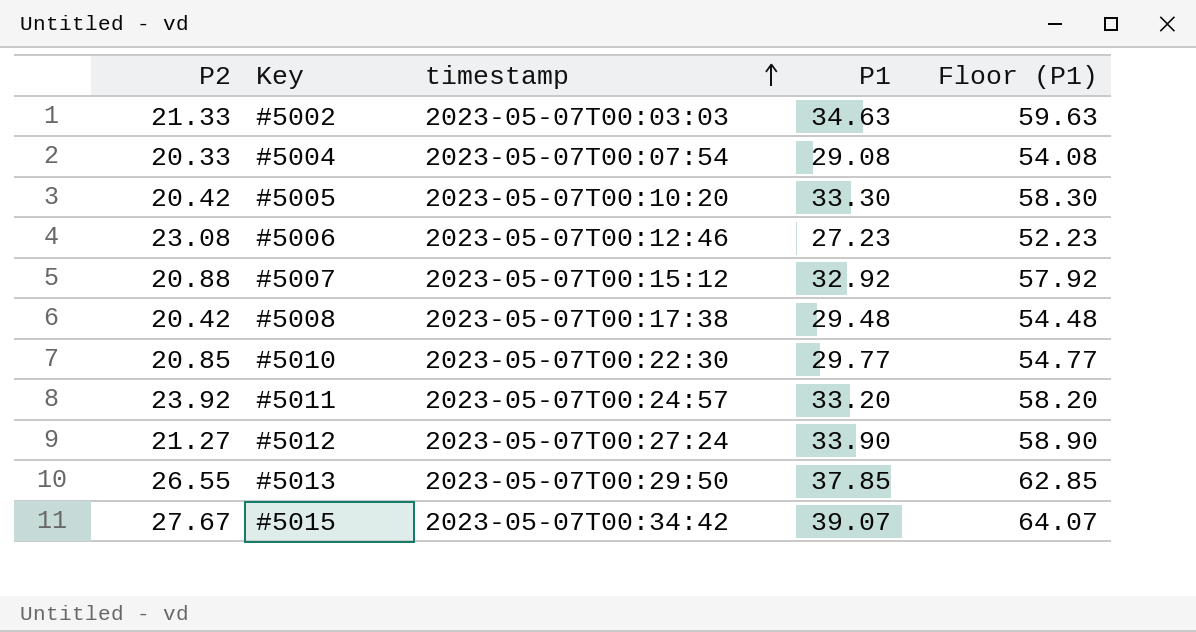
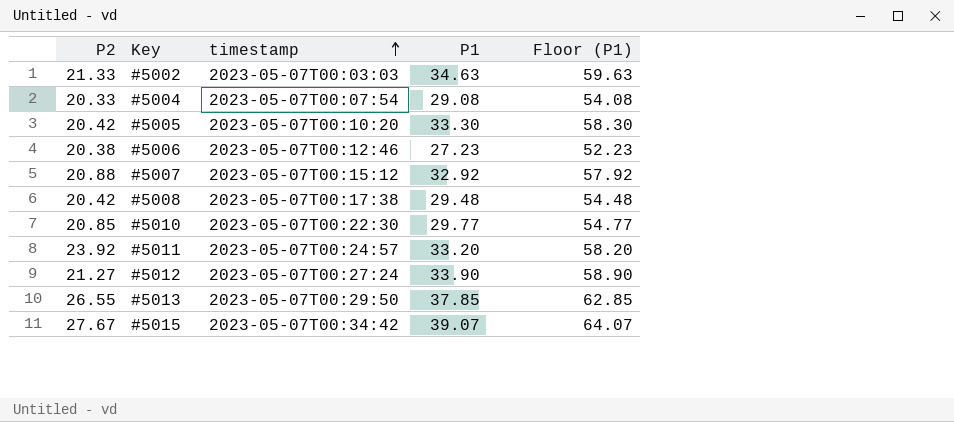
#5006 | P2: 23.08 -> 20.38

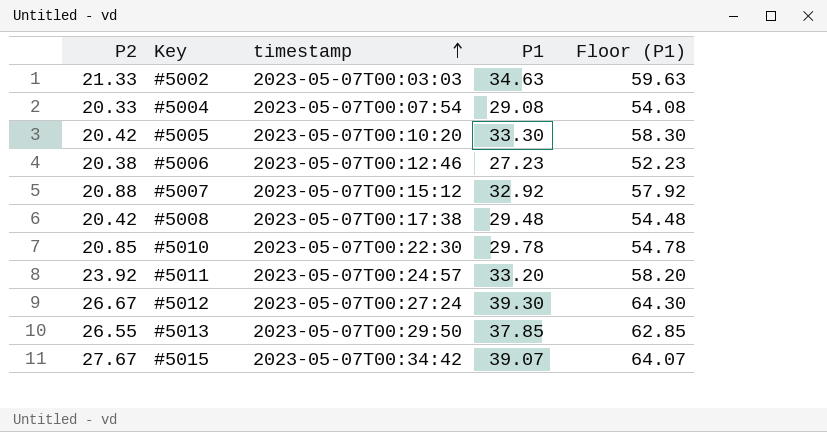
#5010 | P1: 29.77 -> 29.78
#5010 | Floor (P1): 54.77 -> 54.78
#5012 | P2: 21.27 -> 26.67
#5012 | P1: 33.90 -> 39.30
#5012 | Floor (P1): 58.90 -> 64.30

